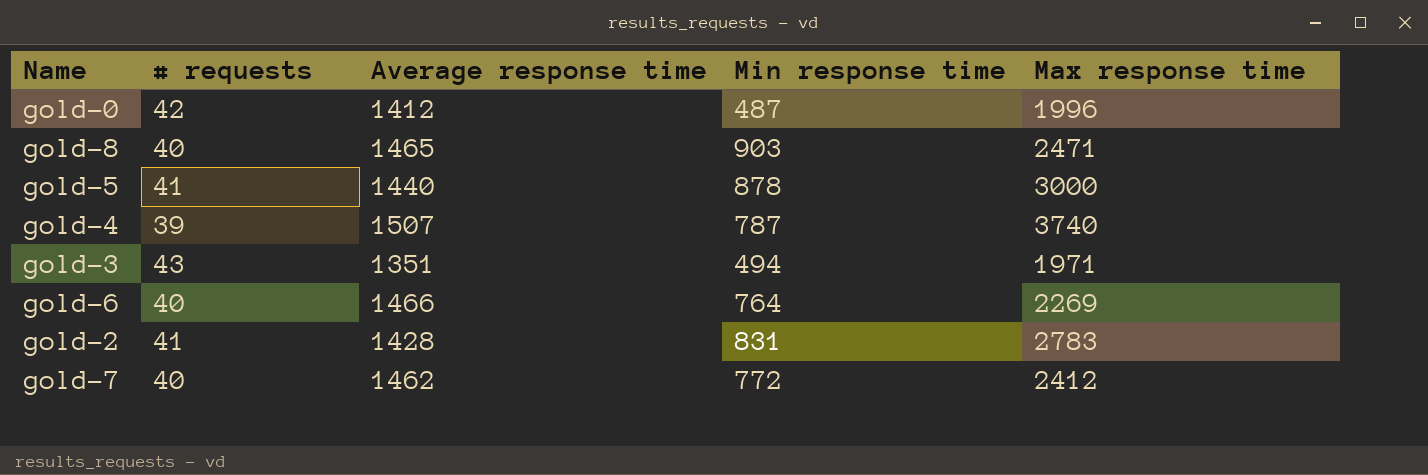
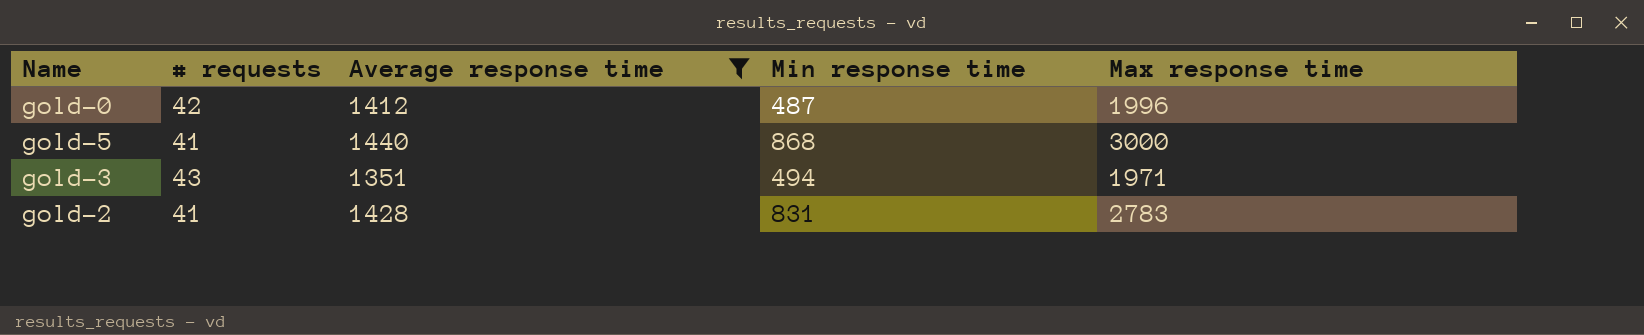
filter: none -> Average response time <= 1440
gold-5 | Min response time: 878 -> 868

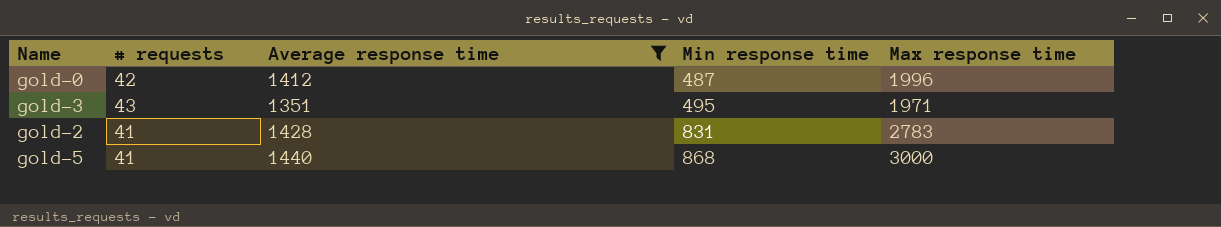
row order: none -> Min response time ascending
gold-3 | Min response time: 494 -> 495

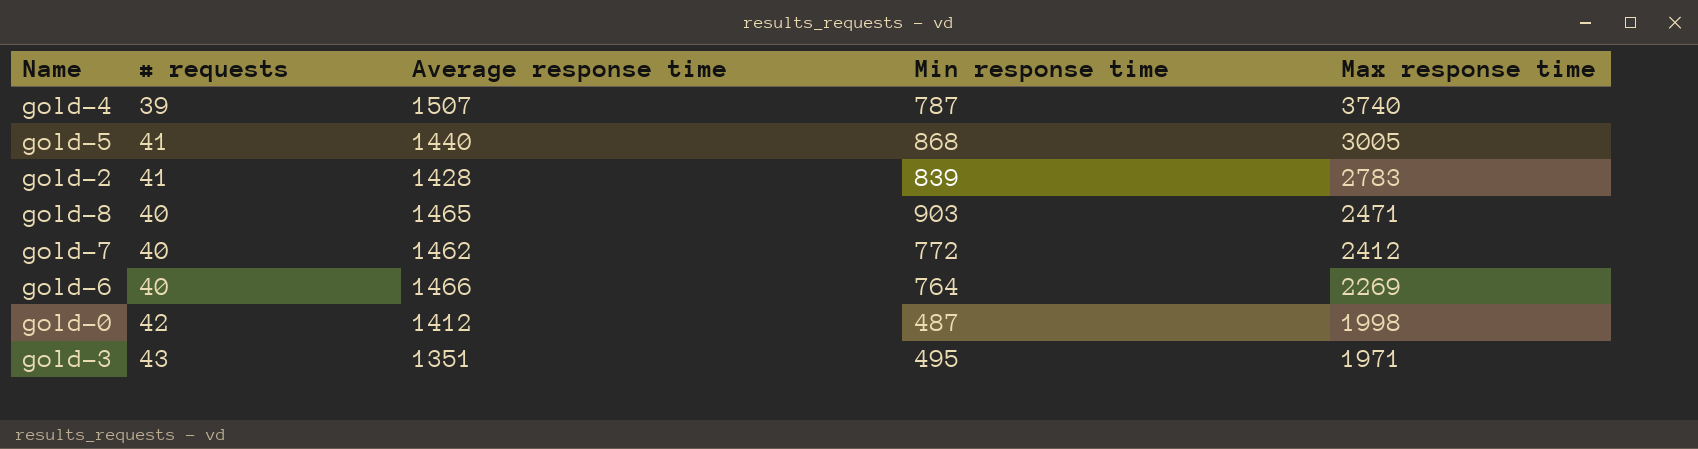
filter: Average response time <= 1440 -> none
row order: Min response time ascending -> Max response time descending
gold-5 | Max response time: 3000 -> 3005
gold-2 | Min response time: 831 -> 839
gold-0 | Max response time: 1996 -> 1998

